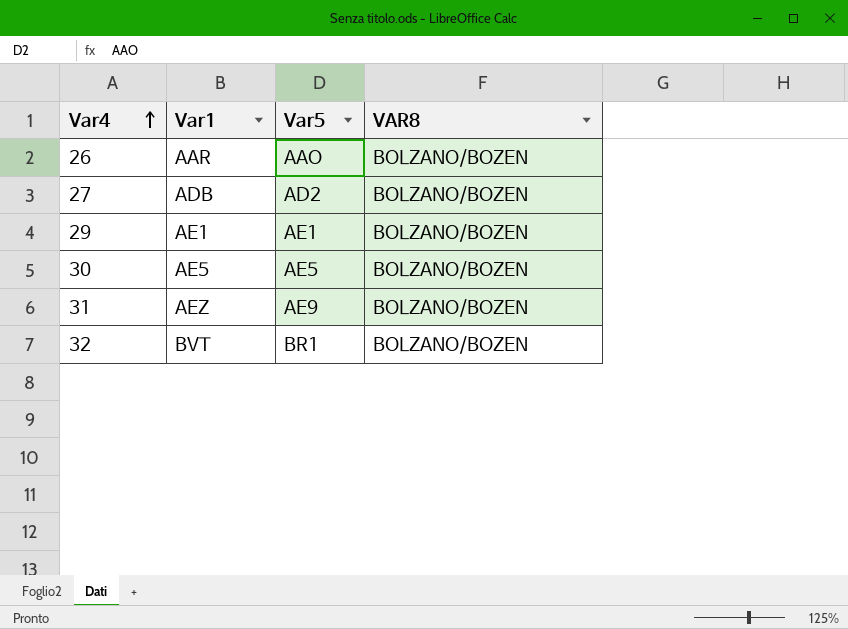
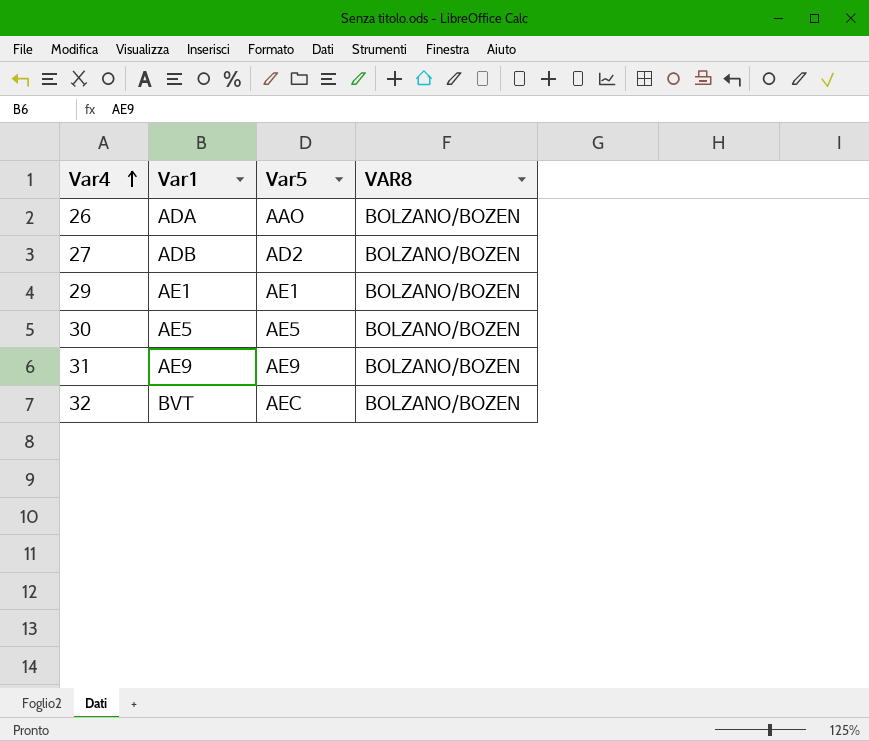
26 | Var1: AAR -> ADA
31 | Var1: AEZ -> AE9
32 | Var5: BR1 -> AEC

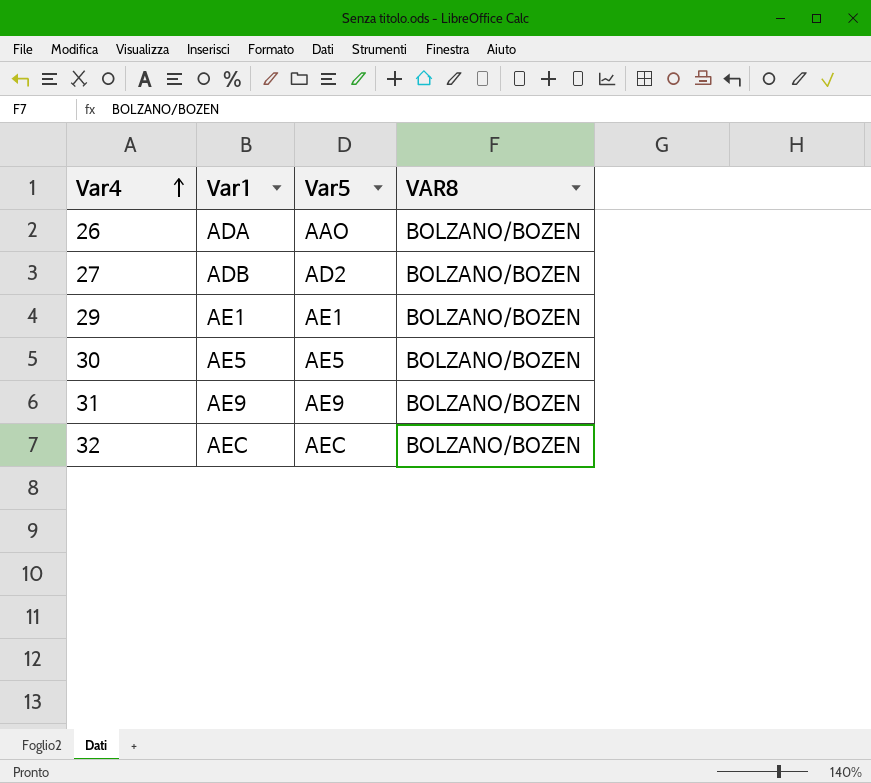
32 | Var1: BVT -> AEC

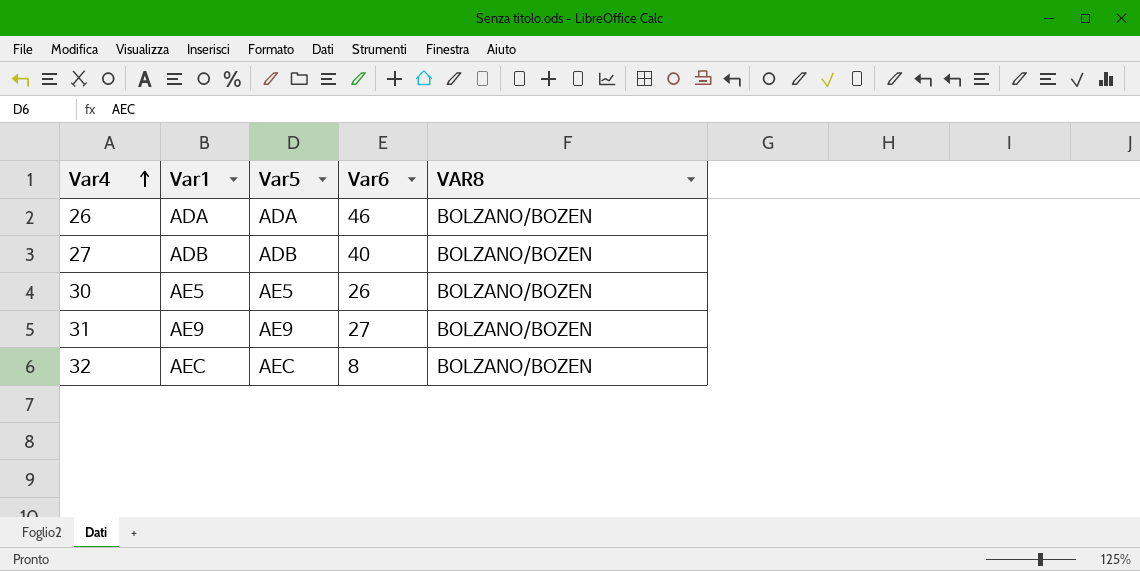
column Var6 | position: none -> 4
row 29: AE1 | AE1 | BOLZANO/BOZEN -> none
26 | Var5: AAO -> ADA
27 | Var5: AD2 -> ADB

